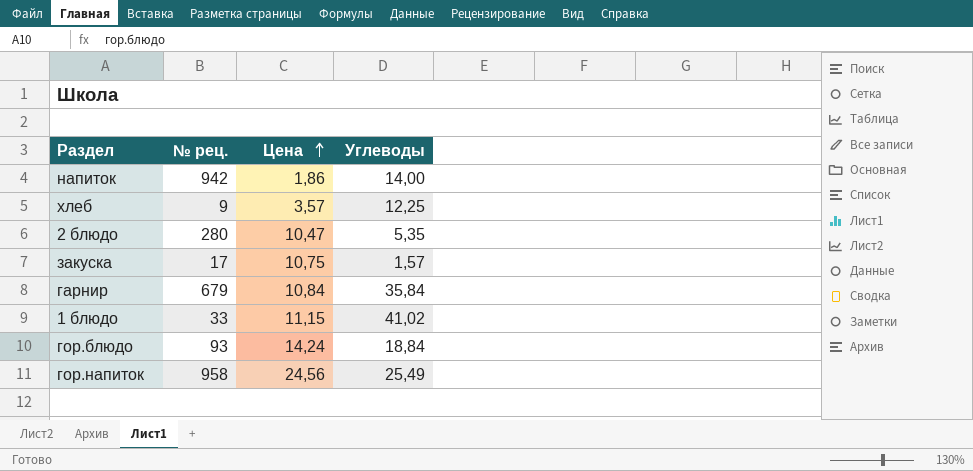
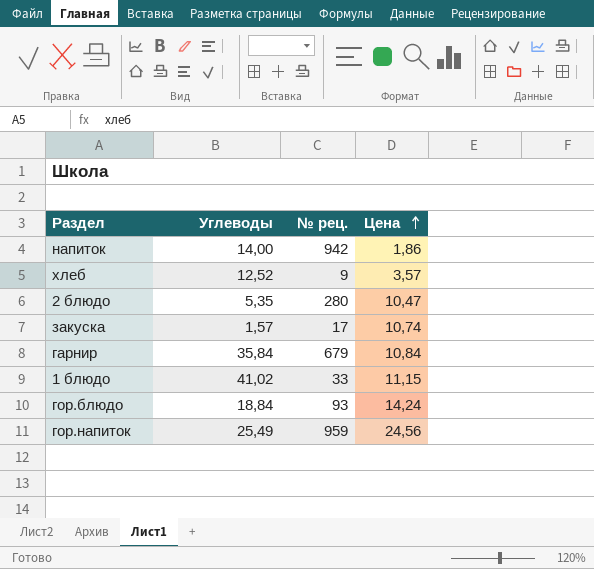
column Углеводы | position: 4 -> 2
хлеб | Углеводы: 12,25 -> 12,52
закуска | Цена: 10,75 -> 10,74
гор.напиток | № рец.: 958 -> 959

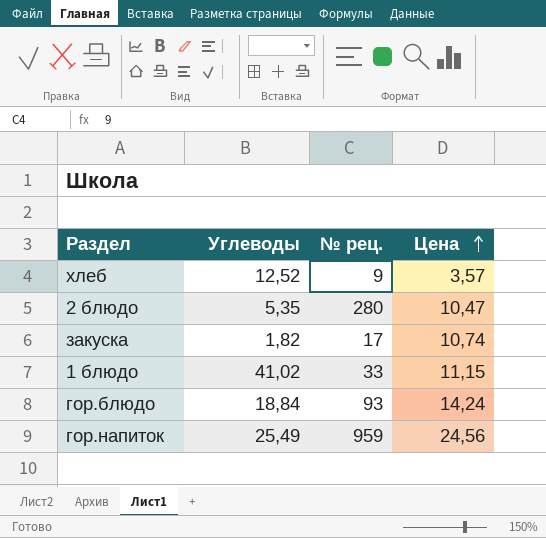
row напиток: 14,00 | 942 | 1,86 -> none
row гарнир: 35,84 | 679 | 10,84 -> none
закуска | Углеводы: 1,57 -> 1,82

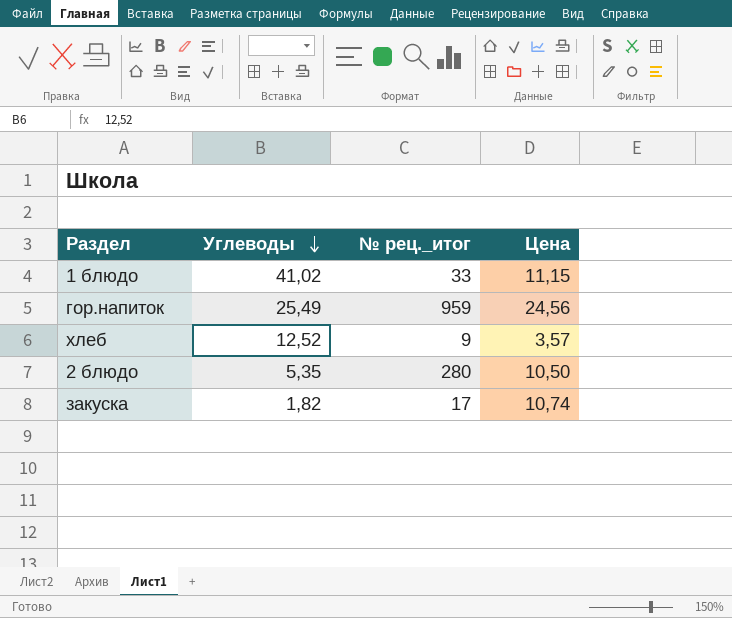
row order: Цена ascending -> Углеводы descending
column name: № рец. -> № рец._итог
row гор.блюдо: 18,84 | 93 | 14,24 -> none
2 блюдо | Цена: 10,47 -> 10,50

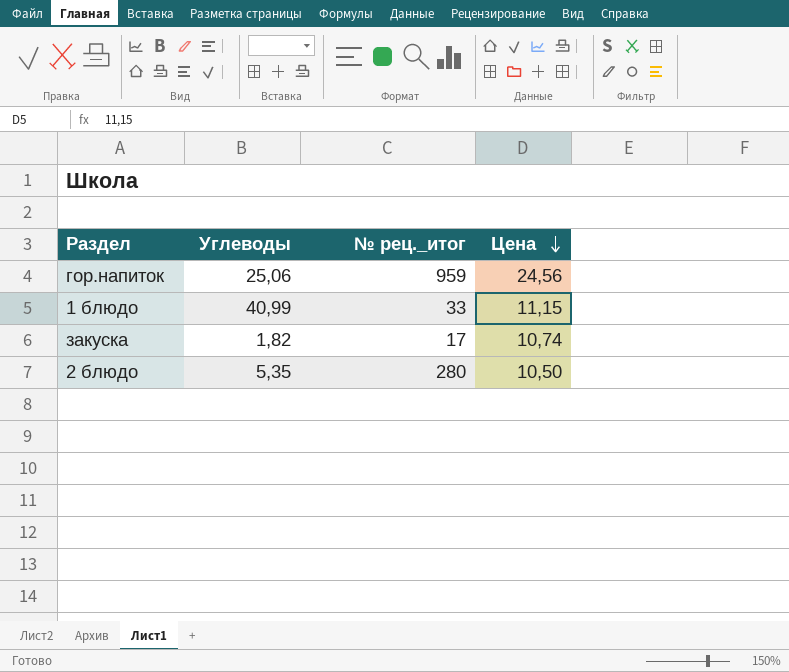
row order: Углеводы descending -> Цена descending
row хлеб: 12,52 | 9 | 3,57 -> none
гор.напиток | Углеводы: 25,49 -> 25,06
1 блюдо | Углеводы: 41,02 -> 40,99

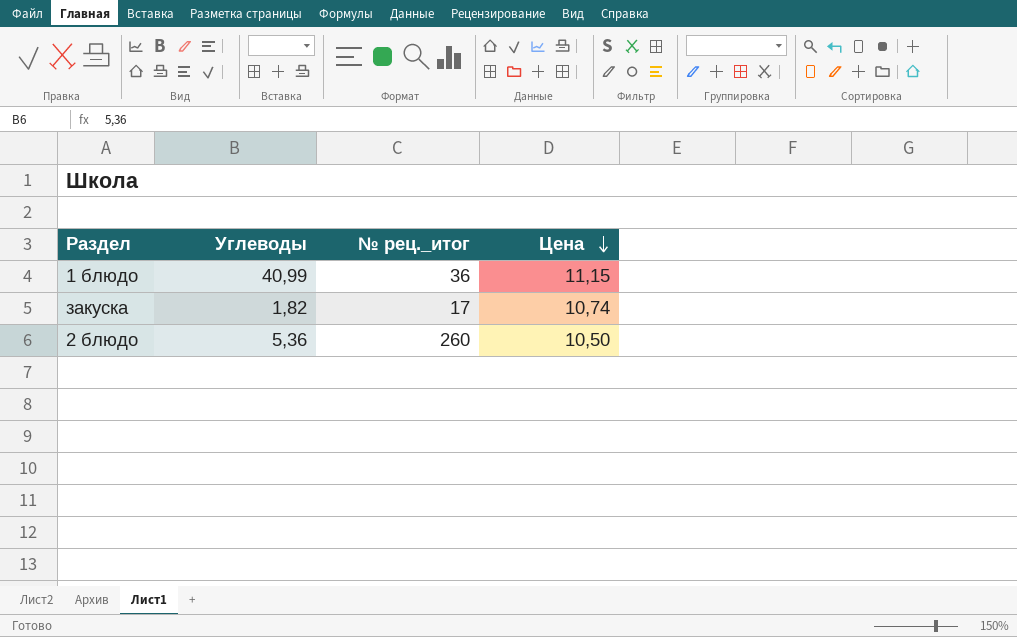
row гор.напиток: 25,06 | 959 | 24,56 -> none
1 блюдо | № рец._итог: 33 -> 36
2 блюдо | Углеводы: 5,35 -> 5,36
2 блюдо | № рец._итог: 280 -> 260

